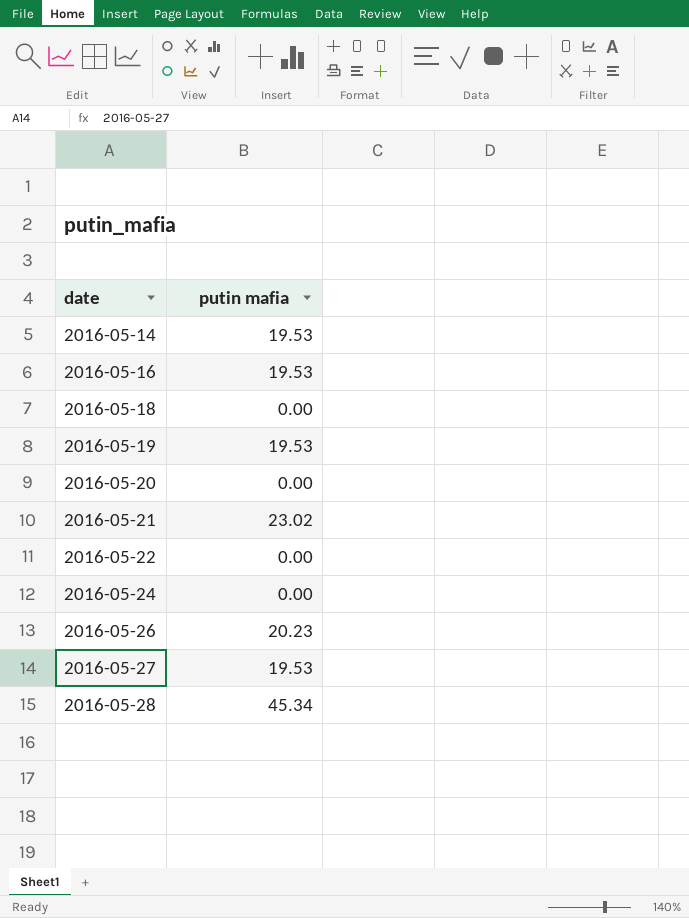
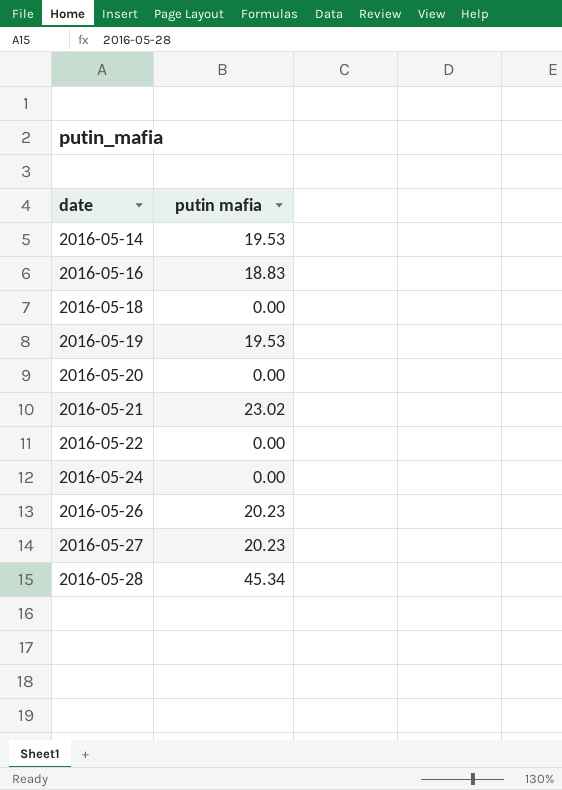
2016-05-16 | putin mafia: 19.53 -> 18.83
2016-05-27 | putin mafia: 19.53 -> 20.23

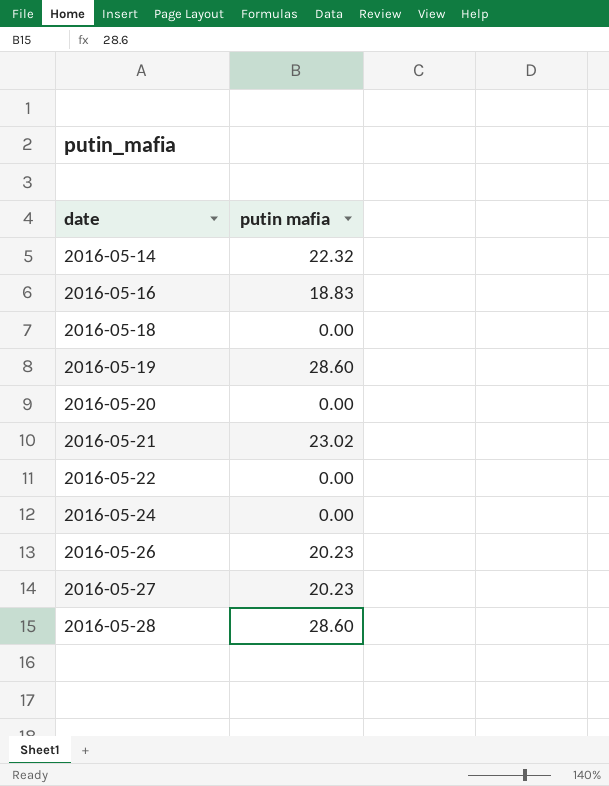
2016-05-14 | putin mafia: 19.53 -> 22.32
2016-05-19 | putin mafia: 19.53 -> 28.60
2016-05-28 | putin mafia: 45.34 -> 28.60

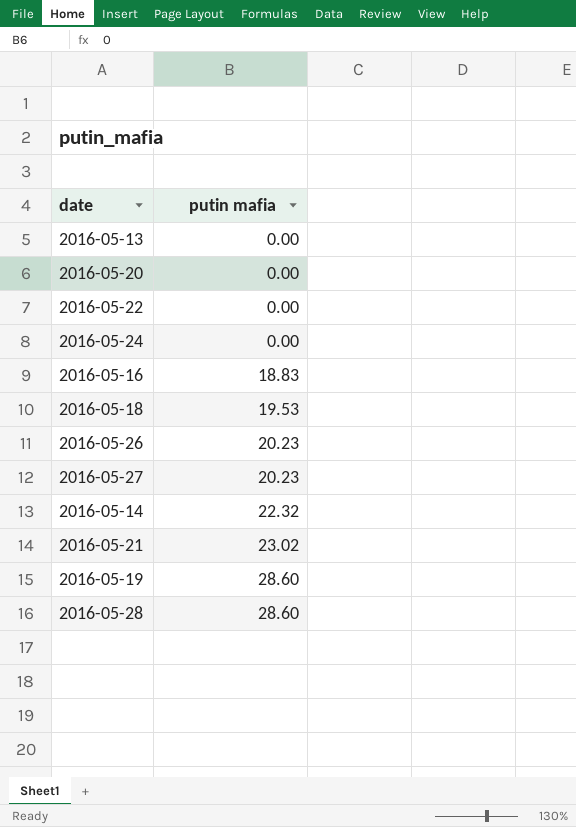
row order: date ascending -> putin mafia ascending
row 2016-05-13: none -> 0.00
2016-05-18 | putin mafia: 0.00 -> 19.53

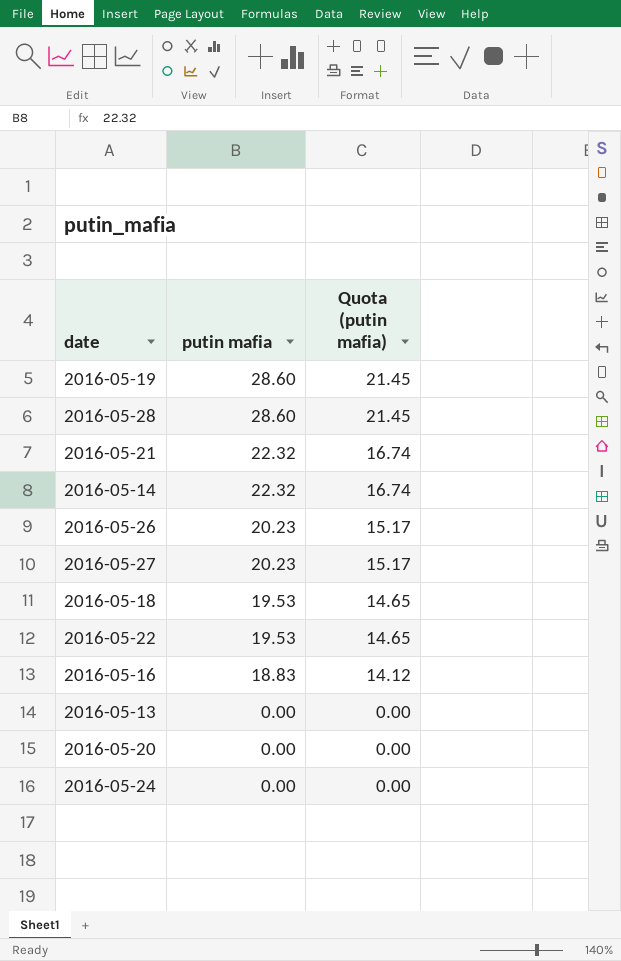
row order: putin mafia ascending -> putin mafia descending
column Quota (putin mafia) | formula: none -> [putin mafia] * 0.75
2016-05-21 | putin mafia: 23.02 -> 22.32
2016-05-22 | putin mafia: 0.00 -> 19.53

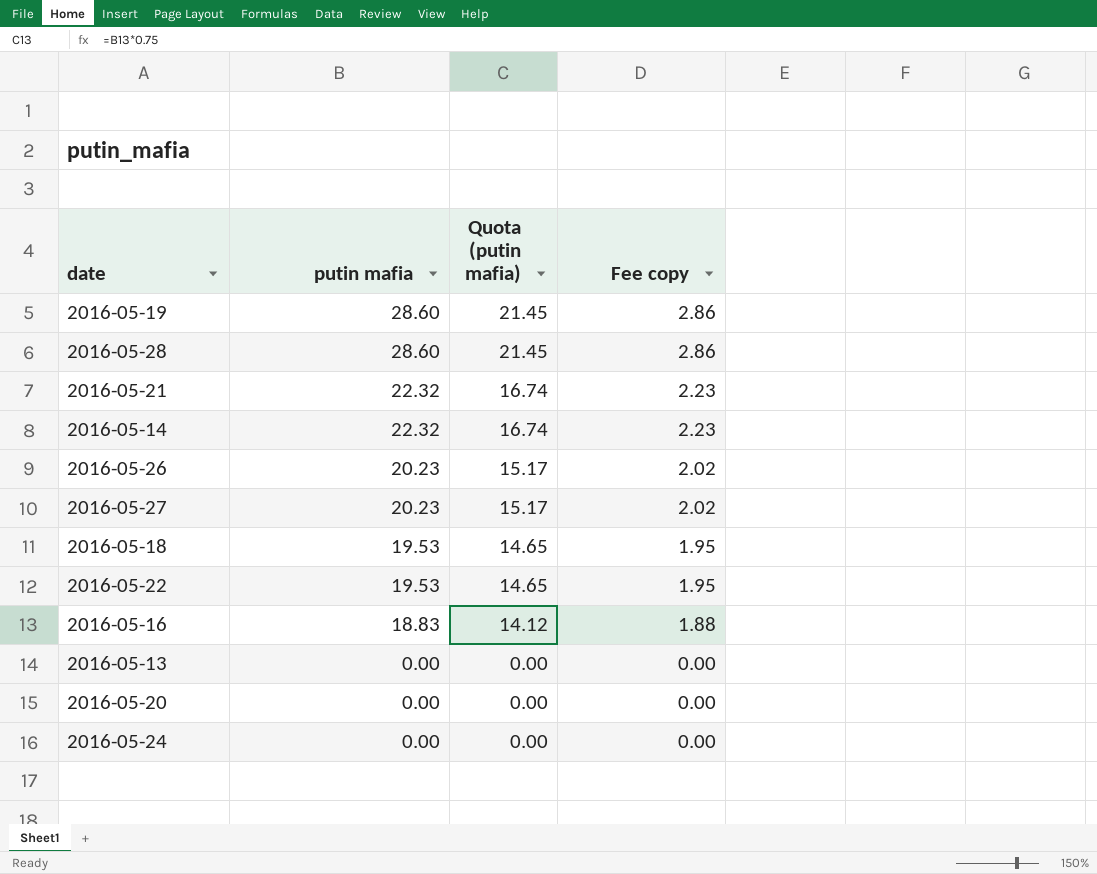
column Fee copy | formula: none -> [putin mafia] * 0.1

